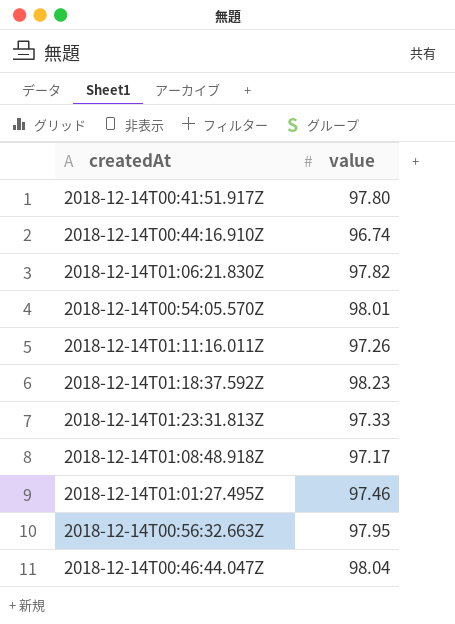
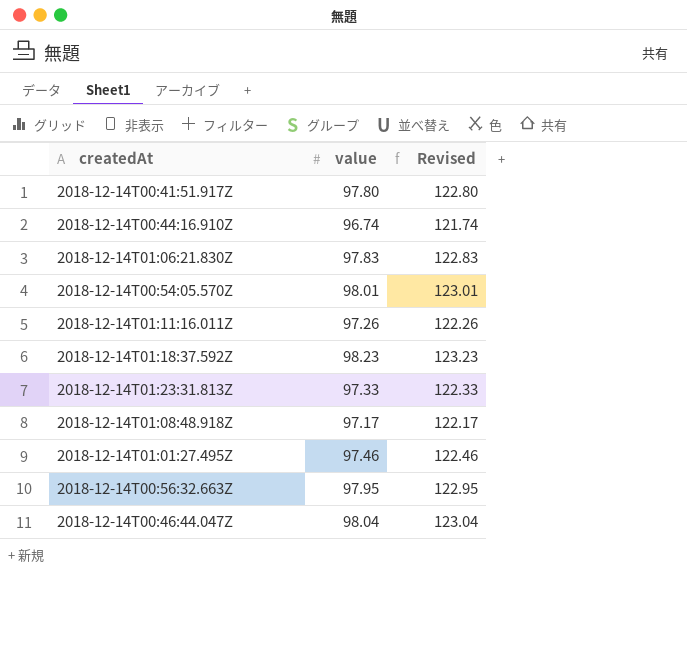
column Revised | formula: none -> [value] + 25
2018-12-14T01:06:21.830Z | value: 97.82 -> 97.83

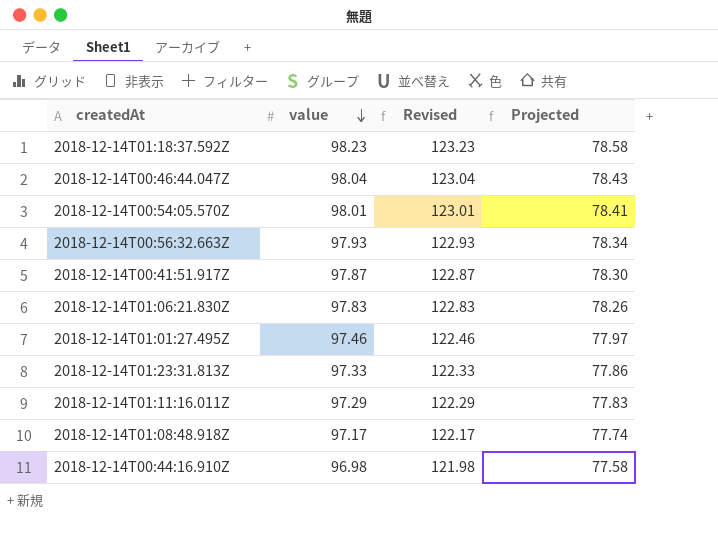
row order: none -> value descending
column Projected | formula: none -> [value] * 0.8
2018-12-14T00:56:32.663Z | value: 97.95 -> 97.93
2018-12-14T00:56:32.663Z | Revised: 122.95 -> 122.93
2018-12-14T00:41:51.917Z | value: 97.80 -> 97.87
2018-12-14T00:41:51.917Z | Revised: 122.80 -> 122.87
2018-12-14T01:11:16.011Z | value: 97.26 -> 97.29
2018-12-14T01:11:16.011Z | Revised: 122.26 -> 122.29
2018-12-14T00:44:16.910Z | value: 96.74 -> 96.98
2018-12-14T00:44:16.910Z | Revised: 121.74 -> 121.98

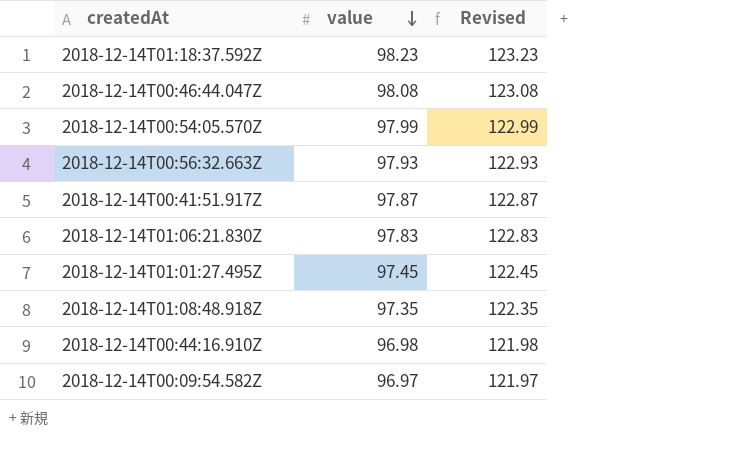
column Projected | formula: [value] * 0.8 -> none
row 2018-12-14T01:23:31.813Z: 97.33 | 122.33 | 77.86 -> none
row 2018-12-14T01:11:16.011Z: 97.29 | 122.29 | 77.83 -> none
2018-12-14T00:46:44.047Z | value: 98.04 -> 98.08
2018-12-14T00:46:44.047Z | Revised: 123.04 -> 123.08
2018-12-14T00:54:05.570Z | value: 98.01 -> 97.99
2018-12-14T00:54:05.570Z | Revised: 123.01 -> 122.99
2018-12-14T01:01:27.495Z | value: 97.46 -> 97.45
2018-12-14T01:01:27.495Z | Revised: 122.46 -> 122.45
2018-12-14T01:08:48.918Z | value: 97.17 -> 97.35
2018-12-14T01:08:48.918Z | Revised: 122.17 -> 122.35
row 2018-12-14T00:09:54.582Z: none -> 96.97 | 121.97

